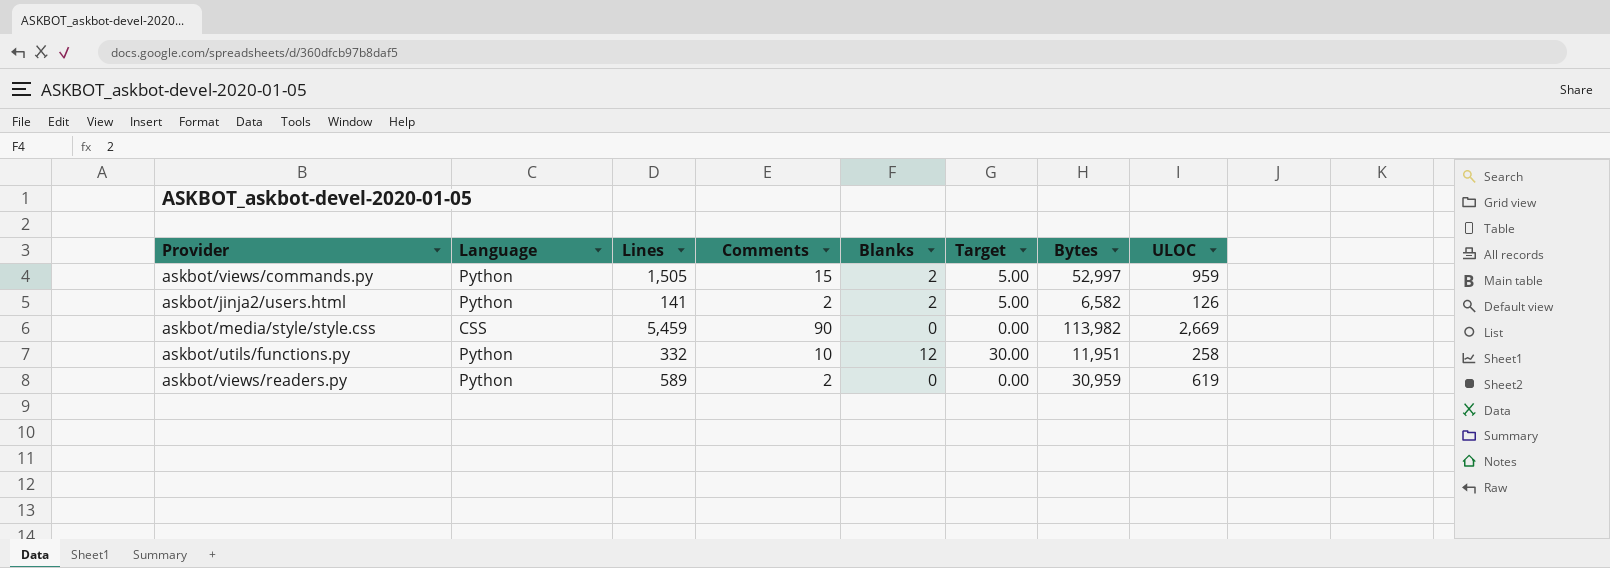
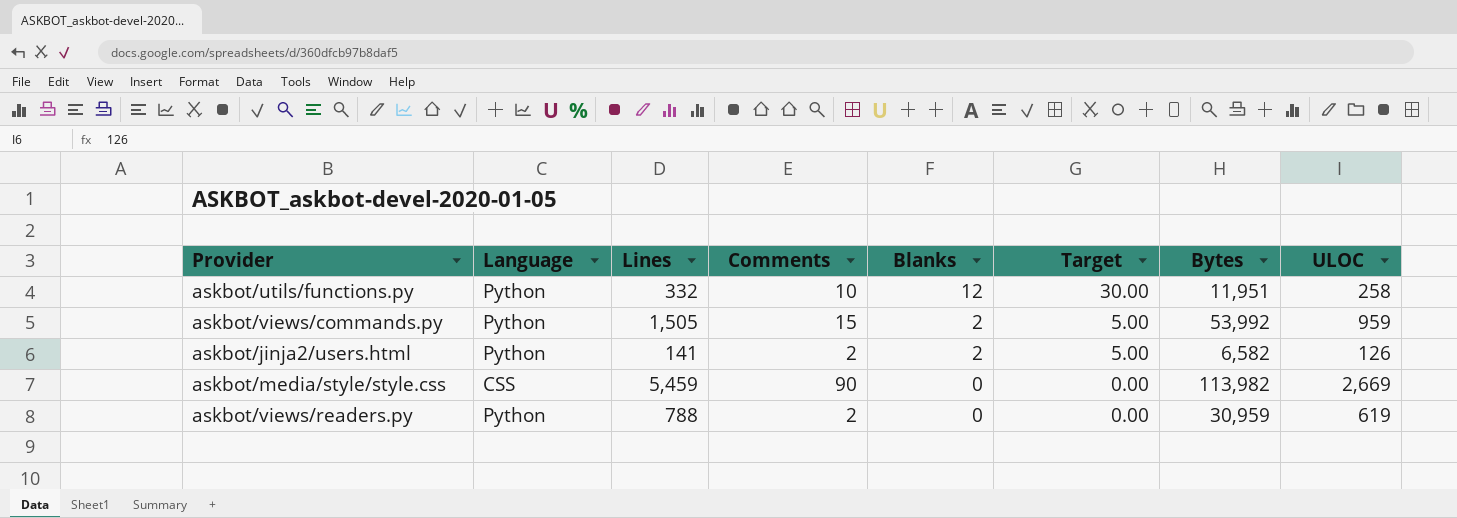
row order: none -> Blanks descending
askbot/views/commands.py | Bytes: 52,997 -> 53,992
askbot/views/readers.py | Lines: 589 -> 788

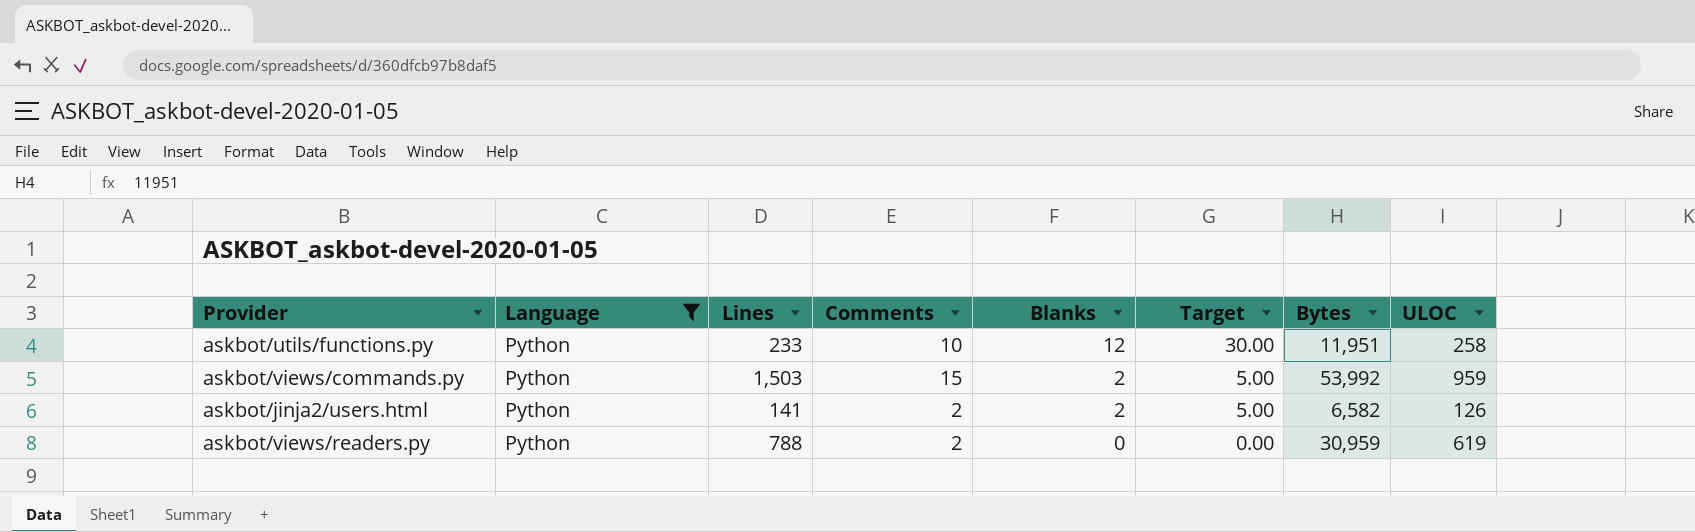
filter: none -> Language = Python
askbot/utils/functions.py | Lines: 332 -> 233
askbot/views/commands.py | Lines: 1,505 -> 1,503

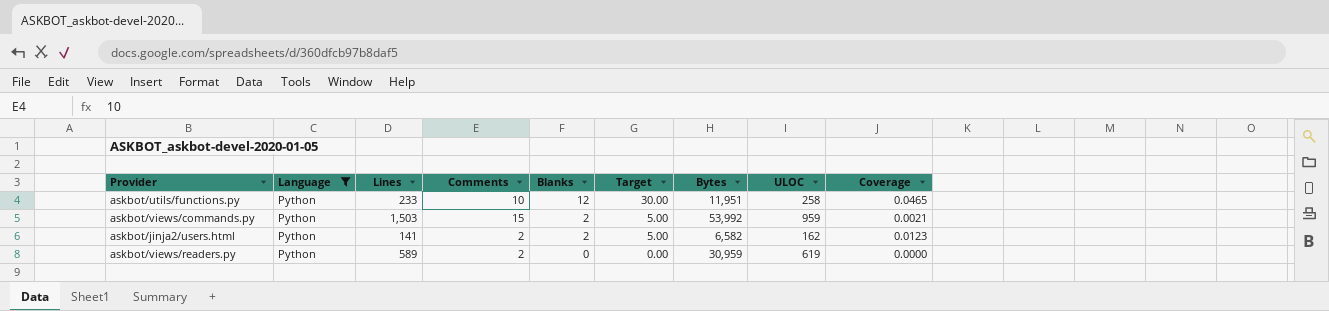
column Coverage | formula: none -> [Blanks] / [ULOC]
askbot/jinja2/users.html | ULOC: 126 -> 162
askbot/views/readers.py | Lines: 788 -> 589

